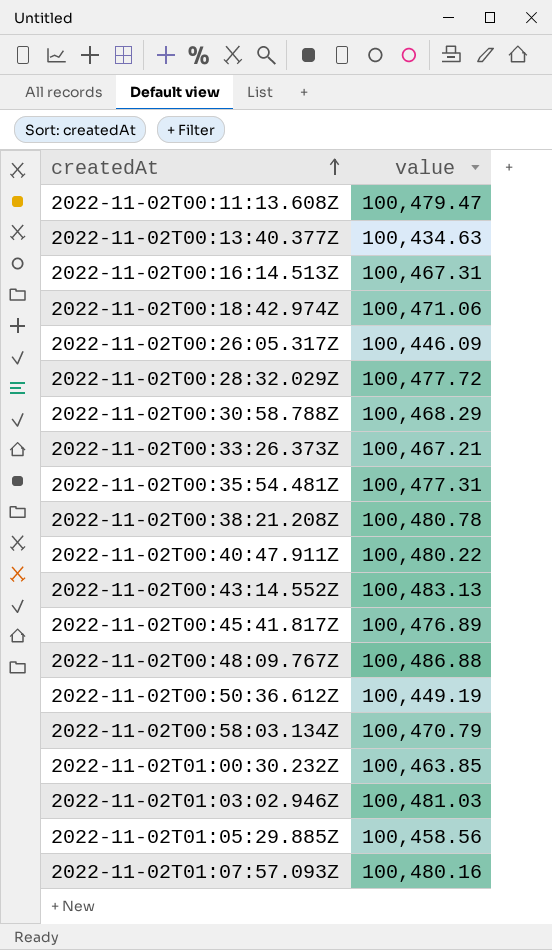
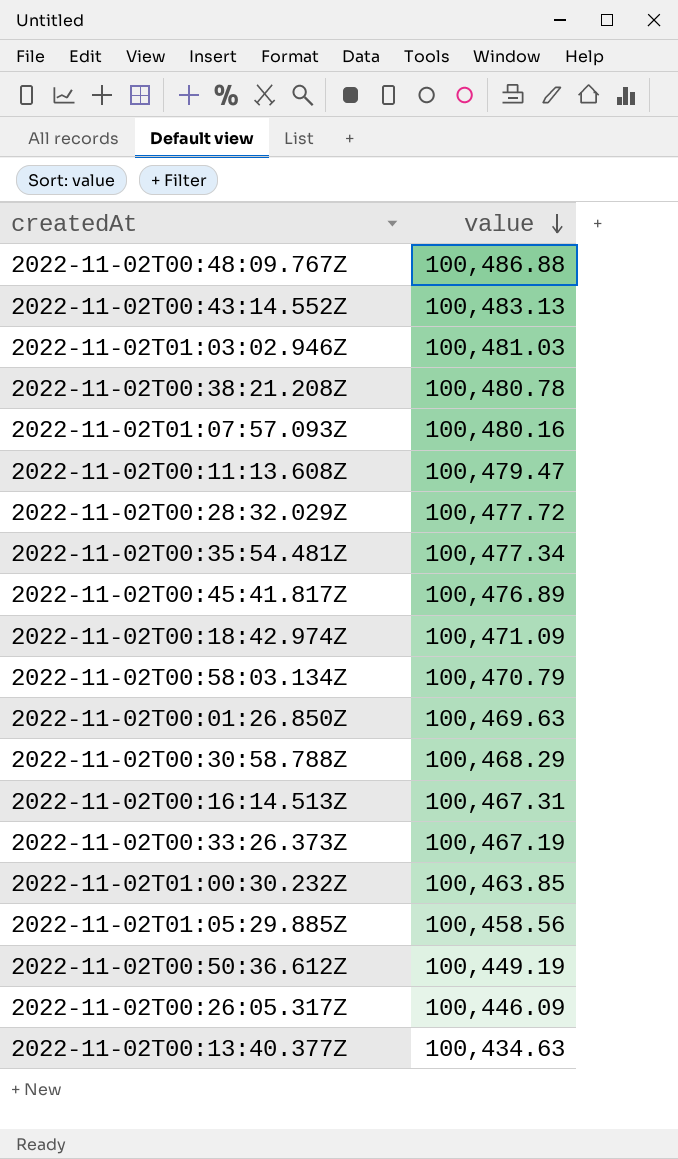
row order: createdAt ascending -> value descending
row 2022-11-02T00:40:47.911Z: 100,480.22 -> none
2022-11-02T00:35:54.481Z | value: 100,477.31 -> 100,477.34
2022-11-02T00:18:42.974Z | value: 100,471.06 -> 100,471.09
row 2022-11-02T00:01:26.850Z: none -> 100,469.63
2022-11-02T00:33:26.373Z | value: 100,467.21 -> 100,467.19

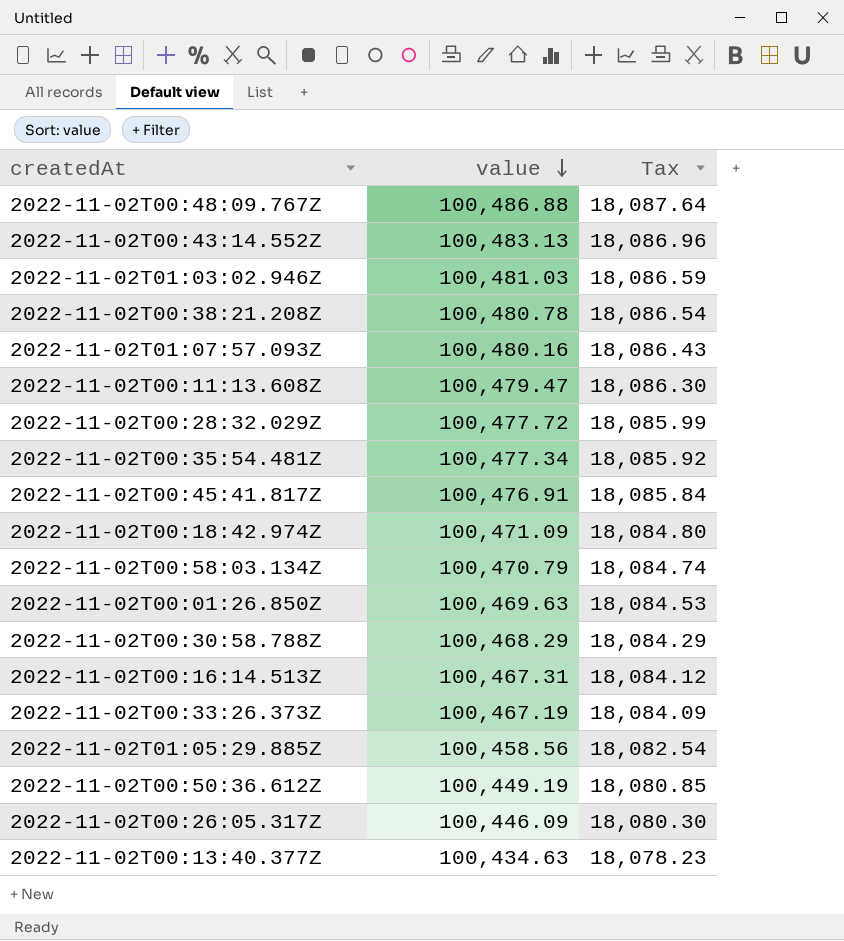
column Tax | formula: none -> [value] * 0.18
row 2022-11-02T01:00:30.232Z: 100,463.85 -> none
2022-11-02T00:45:41.817Z | value: 100,476.89 -> 100,476.91

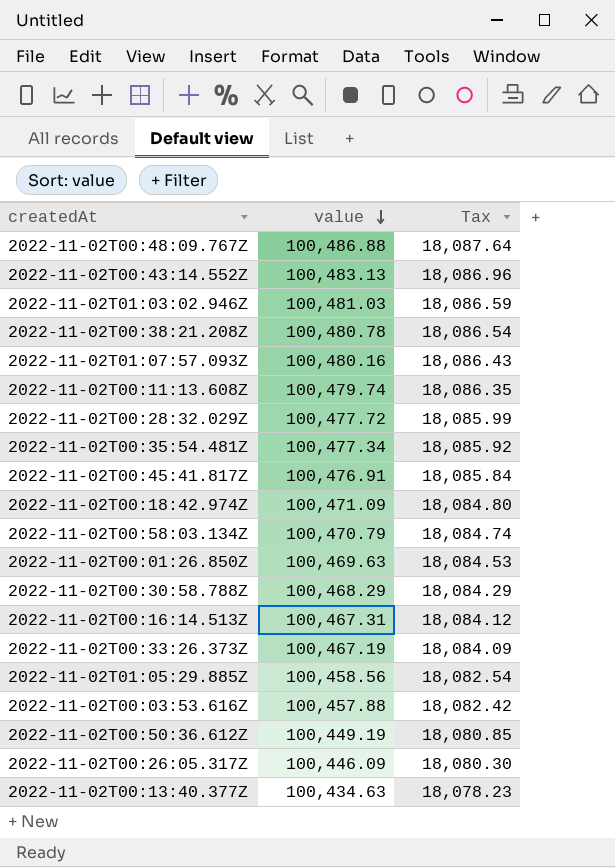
2022-11-02T00:11:13.608Z | value: 100,479.47 -> 100,479.74
2022-11-02T00:11:13.608Z | Tax: 18,086.30 -> 18,086.35
row 2022-11-02T00:03:53.616Z: none -> 100,457.88 | 18,082.42

